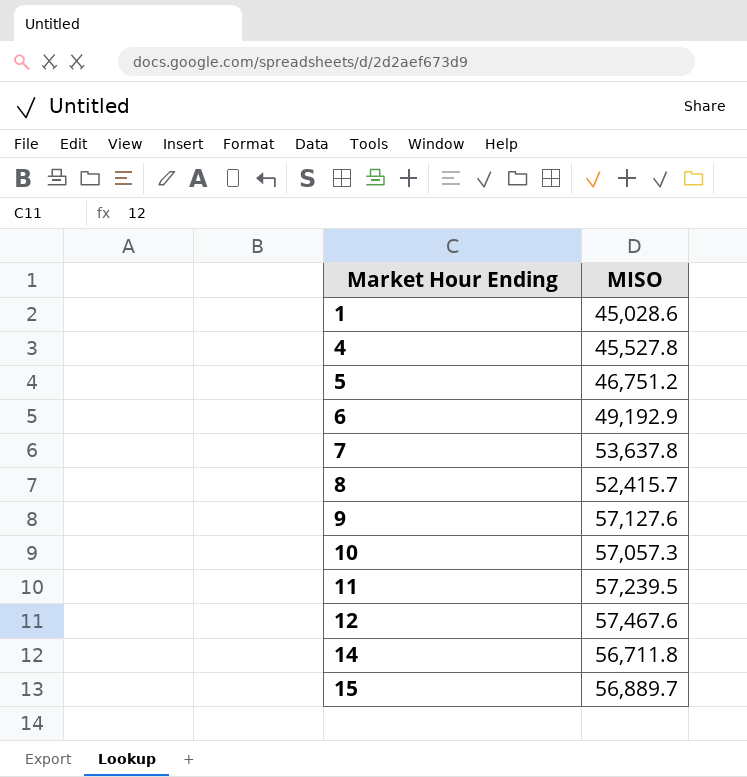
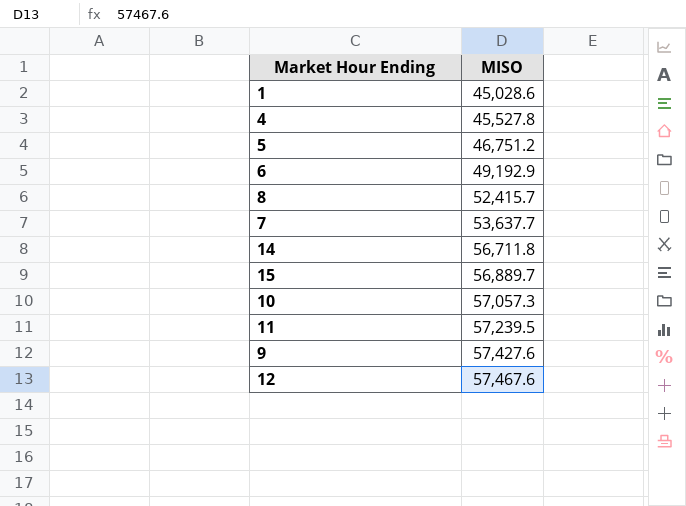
row order: Market Hour Ending ascending -> MISO ascending
7 | MISO: 53,637.8 -> 53,637.7
9 | MISO: 57,127.6 -> 57,427.6

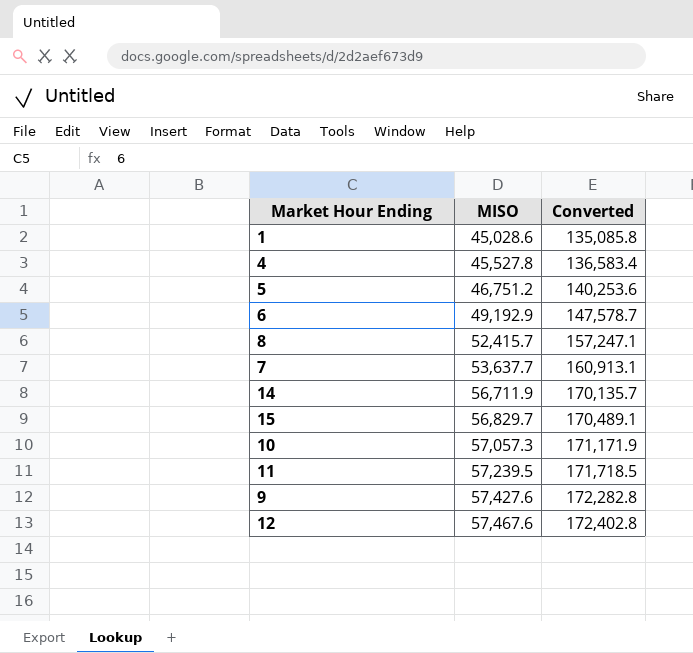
column Converted | formula: none -> [MISO] * 3
14 | MISO: 56,711.8 -> 56,711.9
15 | MISO: 56,889.7 -> 56,829.7

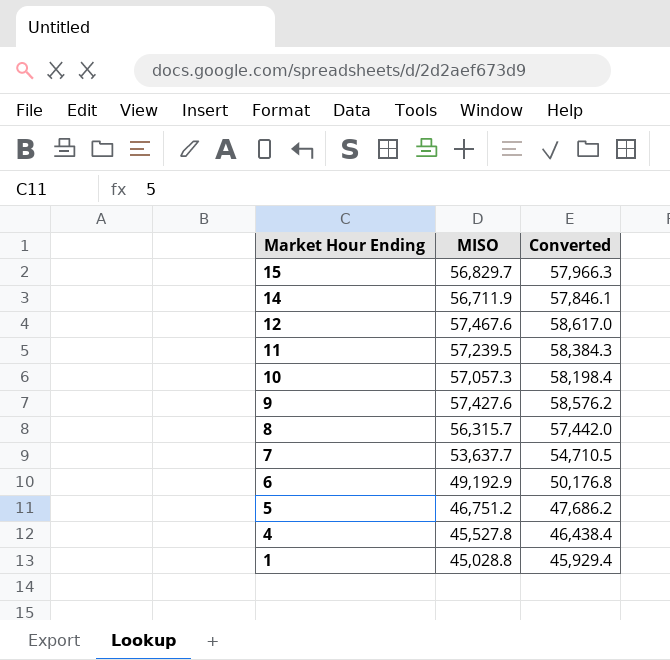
row order: MISO ascending -> Market Hour Ending descending
column Converted | formula: [MISO] * 3 -> [MISO] * 1.02
8 | MISO: 52,415.7 -> 56,315.7
1 | MISO: 45,028.6 -> 45,028.8

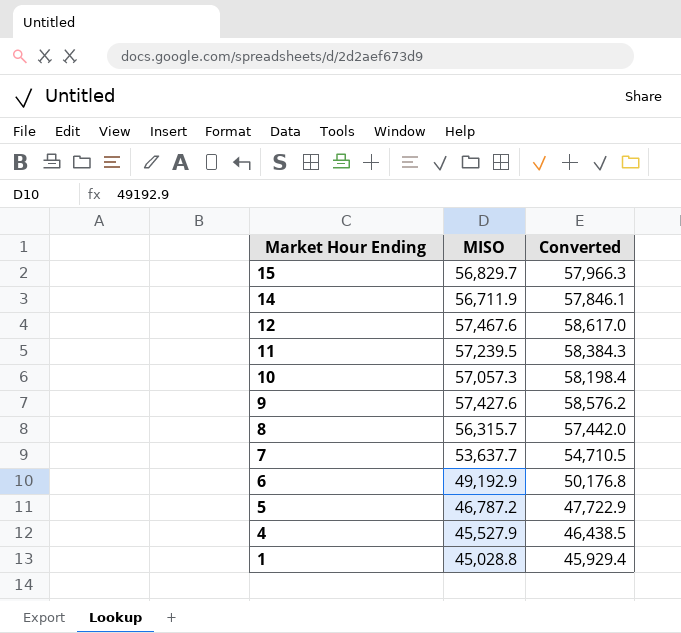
5 | MISO: 46,751.2 -> 46,787.2
5 | Converted: 47,686.2 -> 47,722.9
4 | MISO: 45,527.8 -> 45,527.9
4 | Converted: 46,438.4 -> 46,438.5

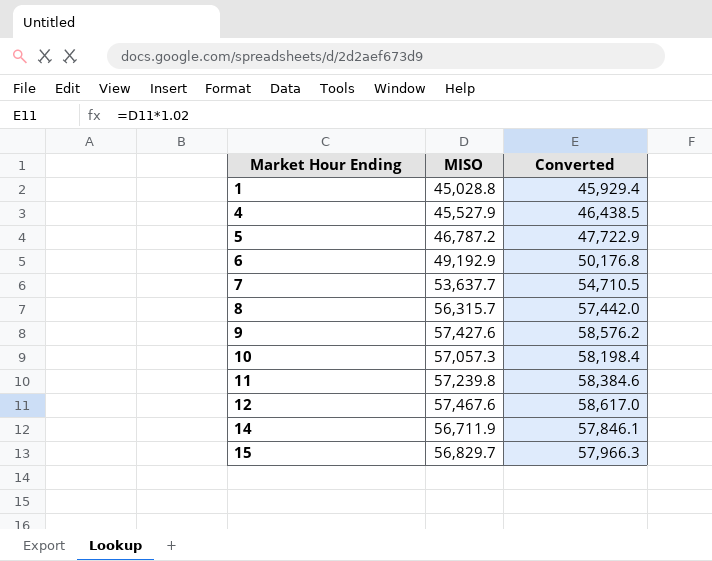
row order: Market Hour Ending descending -> Market Hour Ending ascending
11 | MISO: 57,239.5 -> 57,239.8
11 | Converted: 58,384.3 -> 58,384.6

